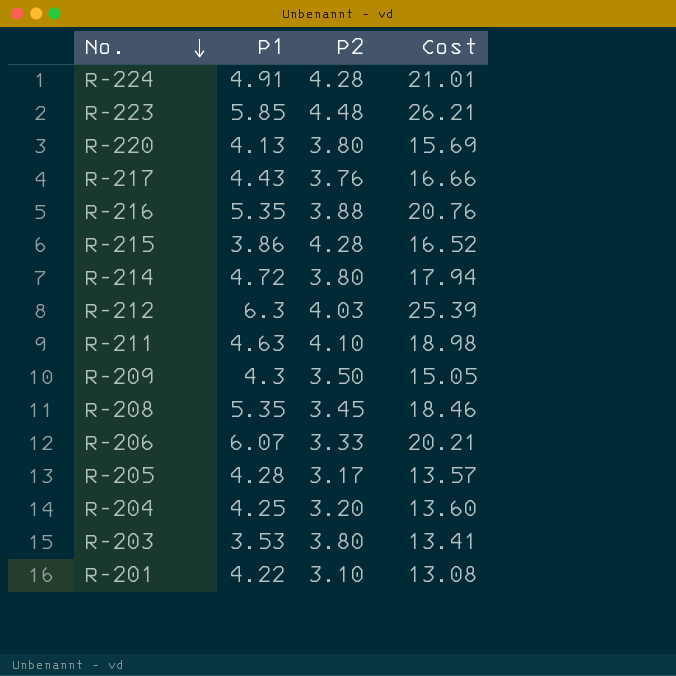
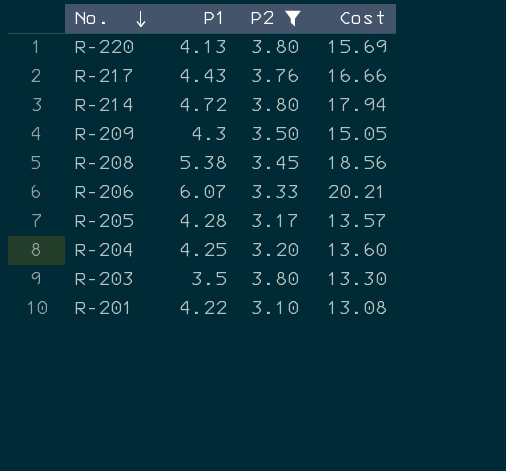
filter: none -> P2 <= 3.80
R-208 | P1: 5.35 -> 5.38
R-208 | Cost: 18.46 -> 18.56
R-203 | P1: 3.53 -> 3.5
R-203 | Cost: 13.41 -> 13.30

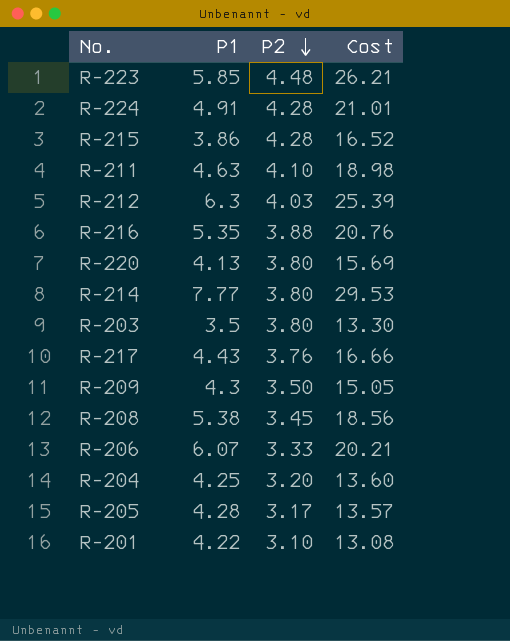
filter: P2 <= 3.80 -> none
row order: No. descending -> P2 descending
R-214 | P1: 4.72 -> 7.77
R-214 | Cost: 17.94 -> 29.53

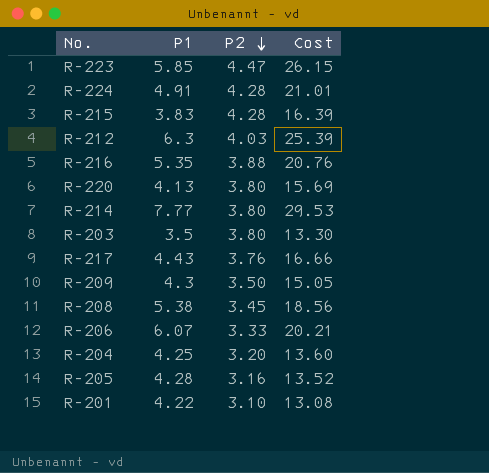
row R-211: 4.63 | 4.10 | 18.98 -> none
R-223 | P2: 4.48 -> 4.47
R-223 | Cost: 26.21 -> 26.15
R-215 | P1: 3.86 -> 3.83
R-215 | Cost: 16.52 -> 16.39
R-205 | P2: 3.17 -> 3.16
R-205 | Cost: 13.57 -> 13.52

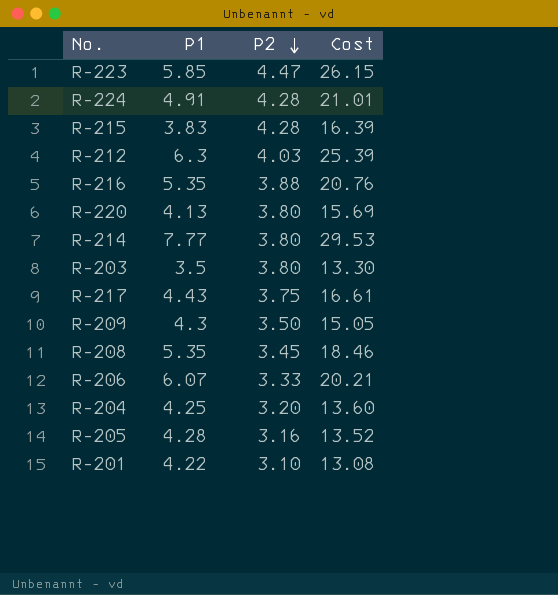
R-217 | P2: 3.76 -> 3.75
R-217 | Cost: 16.66 -> 16.61
R-208 | P1: 5.38 -> 5.35
R-208 | Cost: 18.56 -> 18.46

